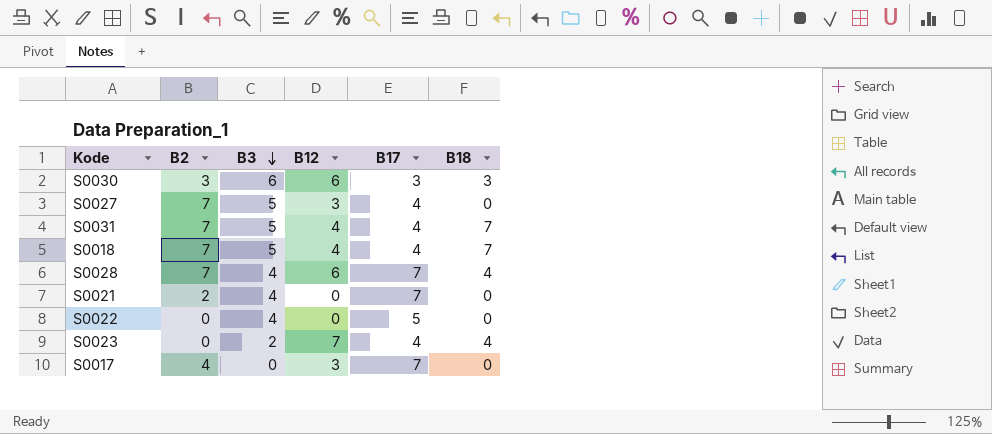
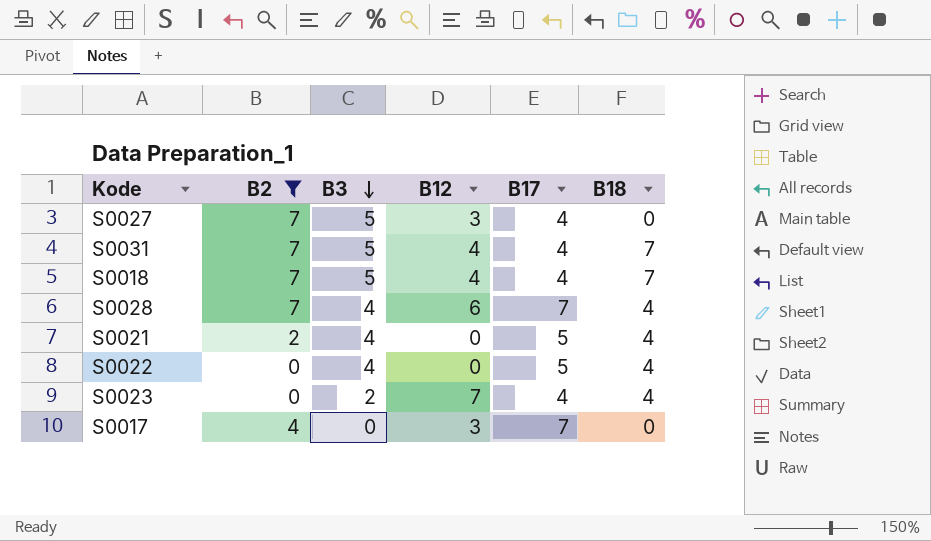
filter: none -> B2 != 3
S0021 | B17: 7 -> 5
S0021 | B18: 0 -> 4
S0022 | B18: 0 -> 4

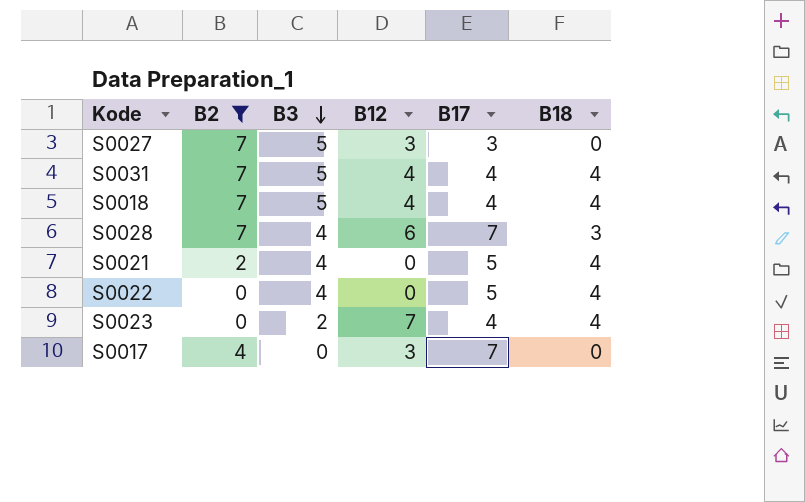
S0027 | B17: 4 -> 3
S0031 | B18: 7 -> 4
S0018 | B18: 7 -> 4
S0028 | B18: 4 -> 3

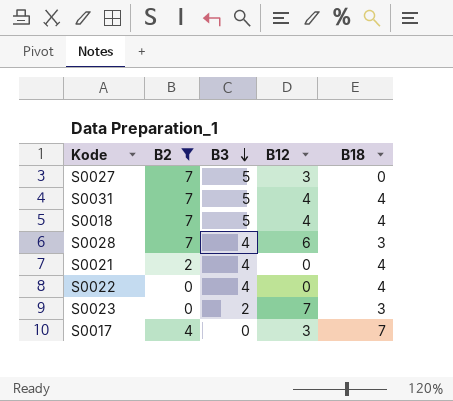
column B17 | position: 5 -> none
S0023 | B18: 4 -> 3
S0017 | B18: 0 -> 7

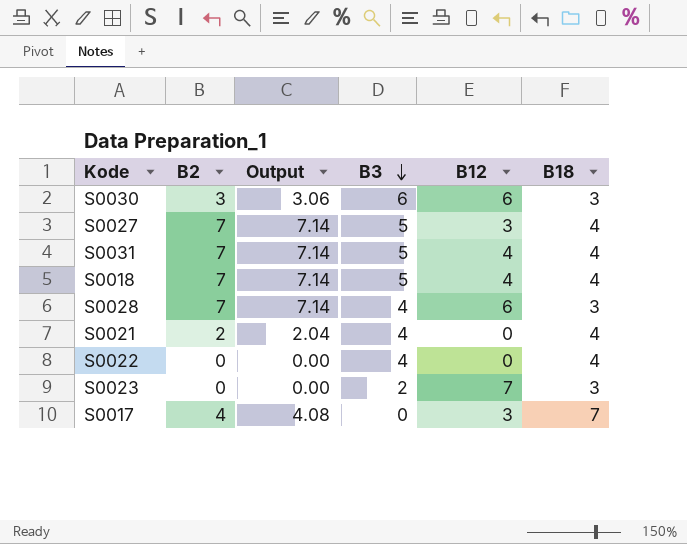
filter: B2 != 3 -> none
column Output | formula: none -> [B2] * 1.02
S0027 | B18: 0 -> 4

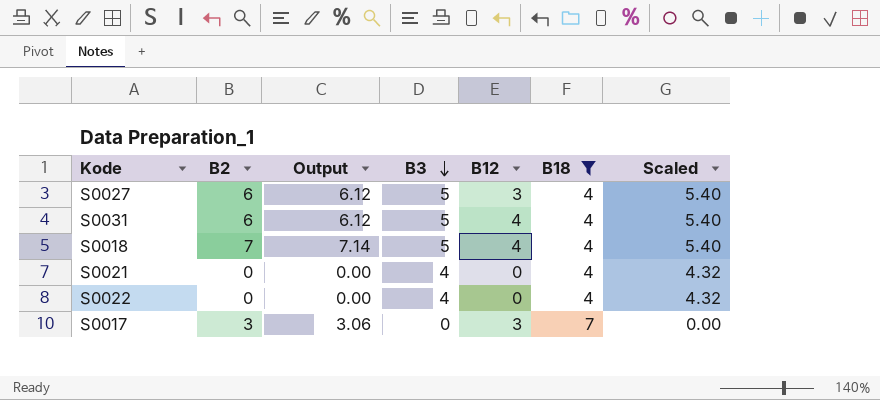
filter: none -> B18 != 3
column Scaled | formula: none -> [B3] * 1.08
S0027 | B2: 7 -> 6
S0027 | Output: 7.14 -> 6.12
S0031 | B2: 7 -> 6
S0031 | Output: 7.14 -> 6.12
S0021 | B2: 2 -> 0
S0021 | Output: 2.04 -> 0.00
S0017 | B2: 4 -> 3
S0017 | Output: 4.08 -> 3.06

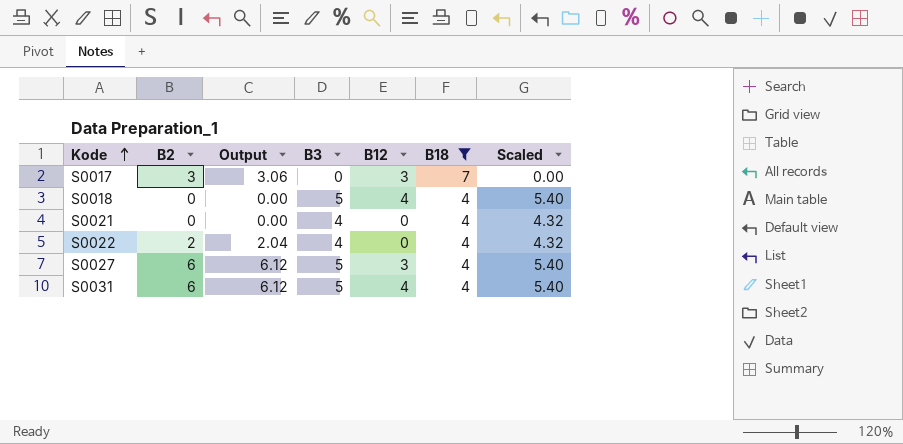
row order: B3 descending -> Kode ascending
S0018 | B2: 7 -> 0
S0018 | Output: 7.14 -> 0.00
S0022 | B2: 0 -> 2
S0022 | Output: 0.00 -> 2.04

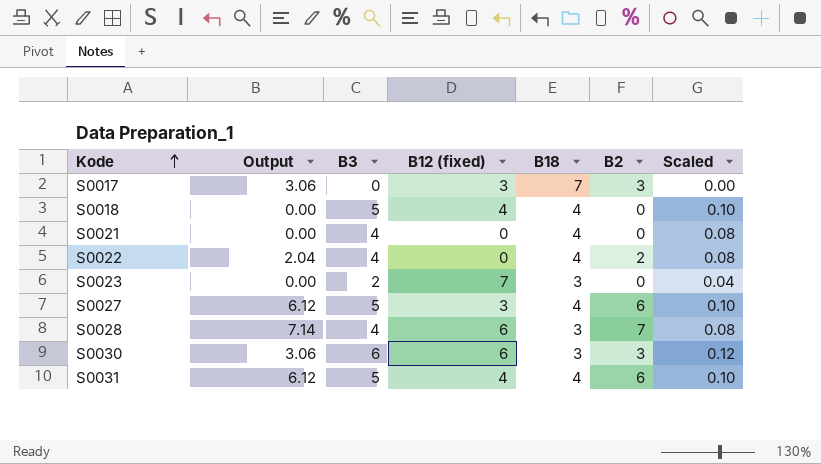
filter: B18 != 3 -> none
column name: B12 -> B12 (fixed)
column B2 | position: 2 -> 6
column Scaled | formula: [B3] * 1.08 -> [B3] * 0.02

